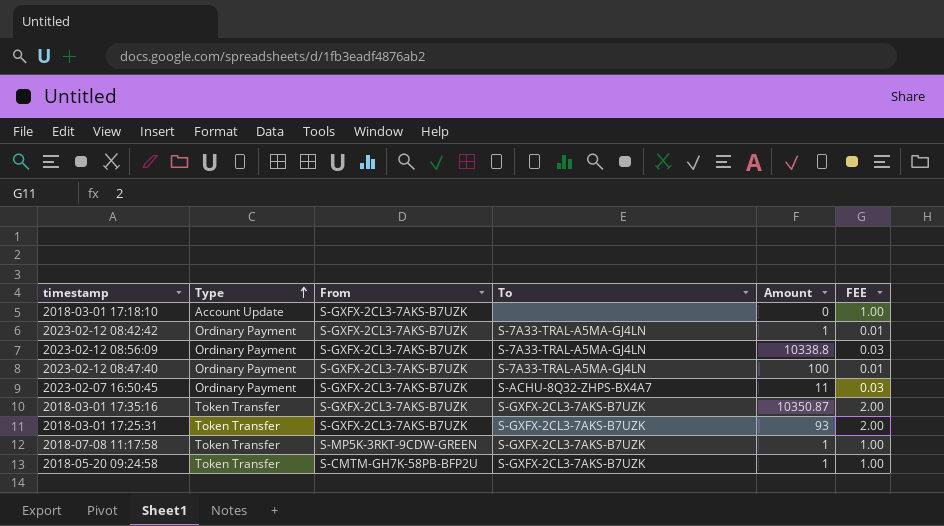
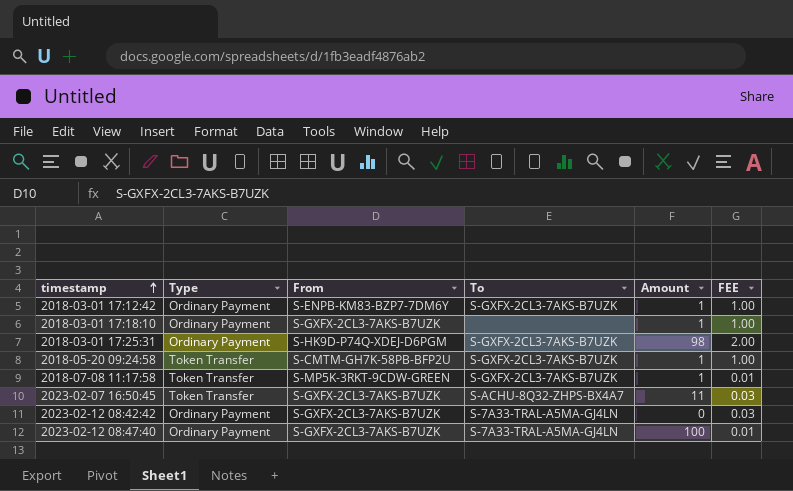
row order: Type ascending -> timestamp ascending
row 2023-02-12 08:56:09: Ordinary Payment | S-GXFX-2CL3-7AKS-B7UZK | S-7A33-TRAL-A5MA-GJ4LN | 10338.8 | 0.03 -> none
row 2018-03-01 17:35:16: Token Transfer | S-GXFX-2CL3-7AKS-B7UZK | S-GXFX-2CL3-7AKS-B7UZK | 10350.87 | 2.00 -> none
row 2018-03-01 17:12:42: none -> Ordinary Payment | S-ENPB-KM83-BZP7-7DM6Y | S-GXFX-2CL3-7AKS-B7UZK | 1 | 1.00
2018-03-01 17:18:10 | Type: Account Update -> Ordinary Payment
2018-03-01 17:18:10 | Amount: 0 -> 1
2018-03-01 17:25:31 | Type: Token Transfer -> Ordinary Payment
2018-03-01 17:25:31 | From: S-GXFX-2CL3-7AKS-B7UZK -> S-HK9D-P74Q-XDEJ-D6PGM
2018-03-01 17:25:31 | Amount: 93 -> 98
2018-07-08 11:17:58 | FEE: 1.00 -> 0.01
2023-02-07 16:50:45 | Type: Ordinary Payment -> Token Transfer
2023-02-12 08:42:42 | Amount: 1 -> 0
2023-02-12 08:42:42 | FEE: 0.01 -> 0.03

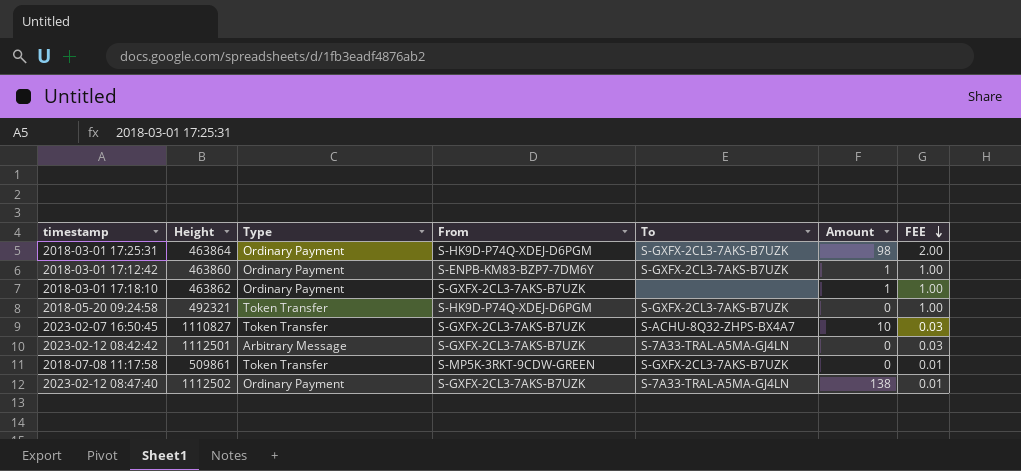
row order: timestamp ascending -> FEE descending
column Height | position: none -> 2
2018-05-20 09:24:58 | From: S-CMTM-GH7K-58PB-BFP2U -> S-HK9D-P74Q-XDEJ-D6PGM
2018-05-20 09:24:58 | Amount: 1 -> 0
2023-02-07 16:50:45 | Amount: 11 -> 10
2023-02-12 08:42:42 | Type: Ordinary Payment -> Arbitrary Message
2018-07-08 11:17:58 | Amount: 1 -> 0
2023-02-12 08:47:40 | Amount: 100 -> 138

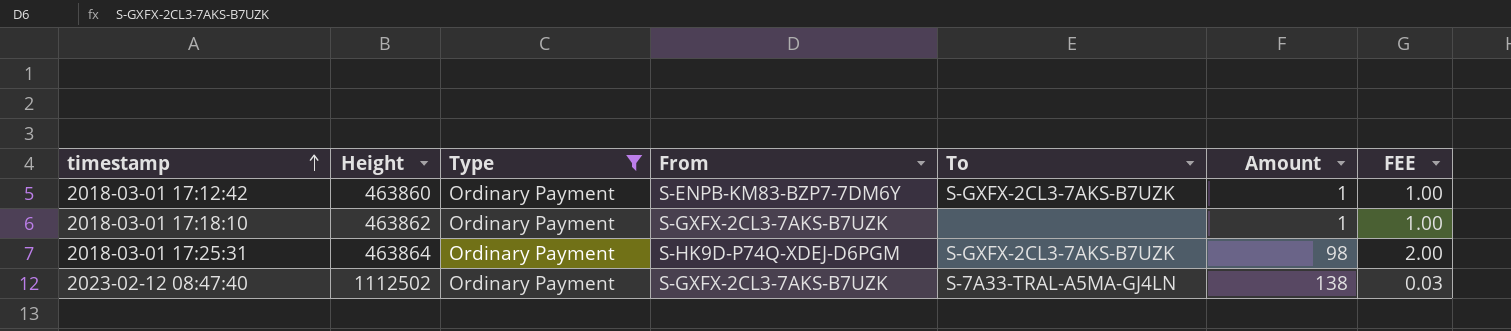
filter: none -> Type = Ordinary Payment
row order: FEE descending -> timestamp ascending
2023-02-12 08:47:40 | FEE: 0.01 -> 0.03

